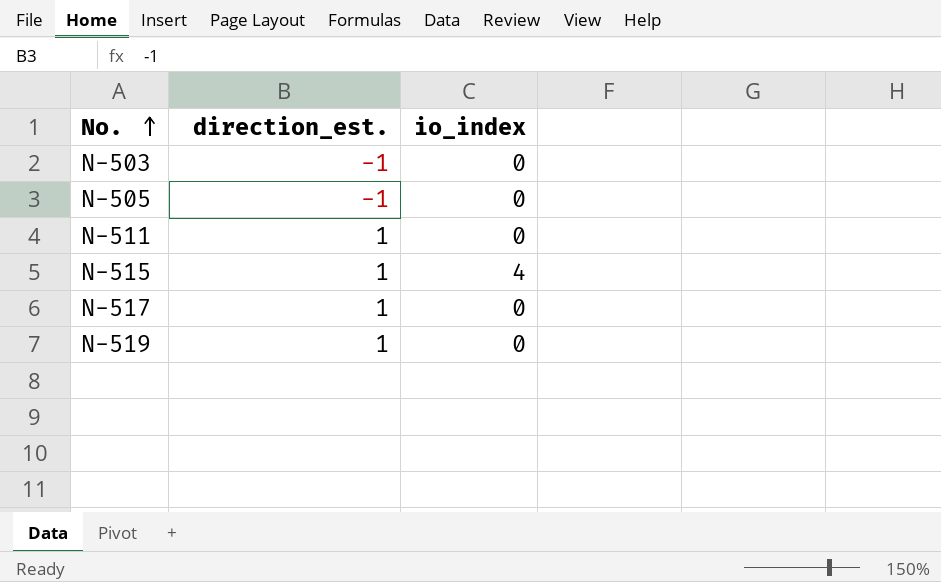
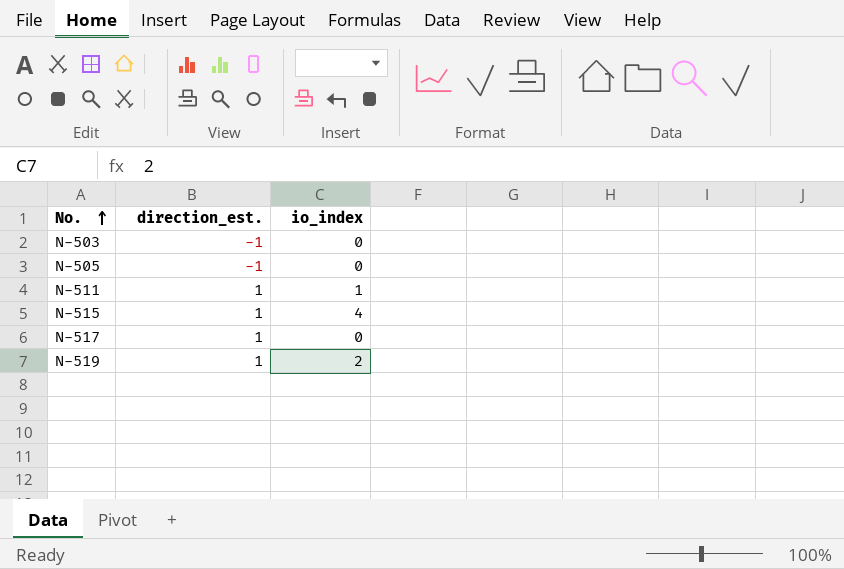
N-511 | io_index: 0 -> 1
N-519 | io_index: 0 -> 2

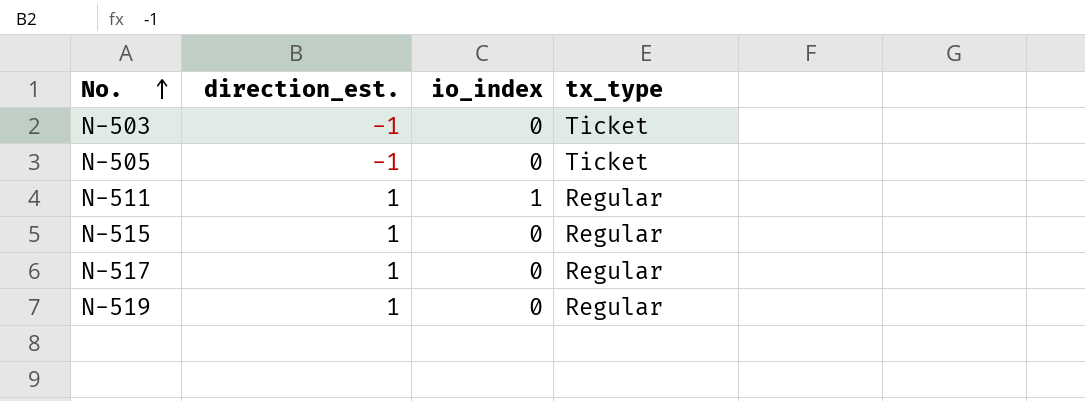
column tx_type | position: none -> 4
N-515 | io_index: 4 -> 0
N-519 | io_index: 2 -> 0

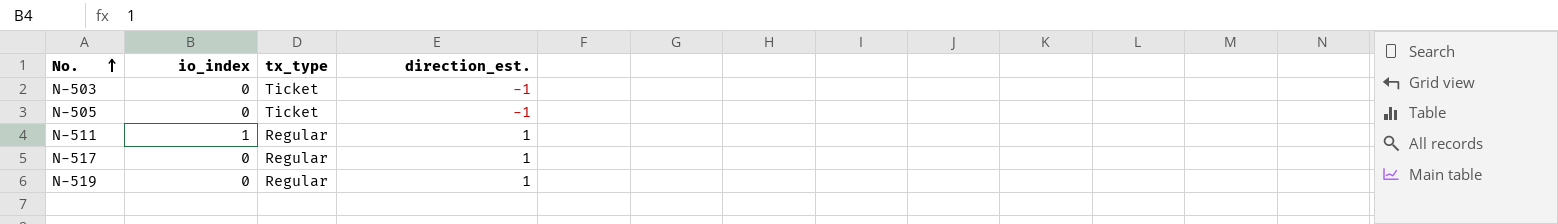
column direction_est. | position: 2 -> 4
row N-515: 1 | 0 | Regular -> none

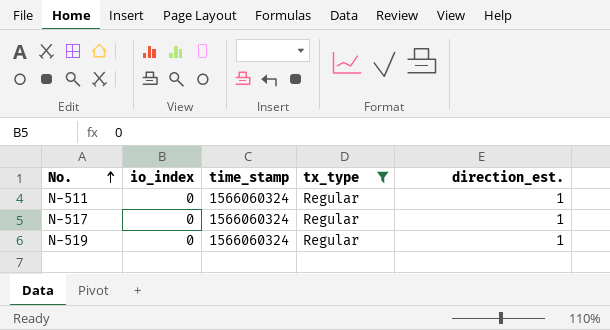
filter: none -> tx_type = Regular
column time_stamp | position: none -> 3
N-511 | io_index: 1 -> 0

